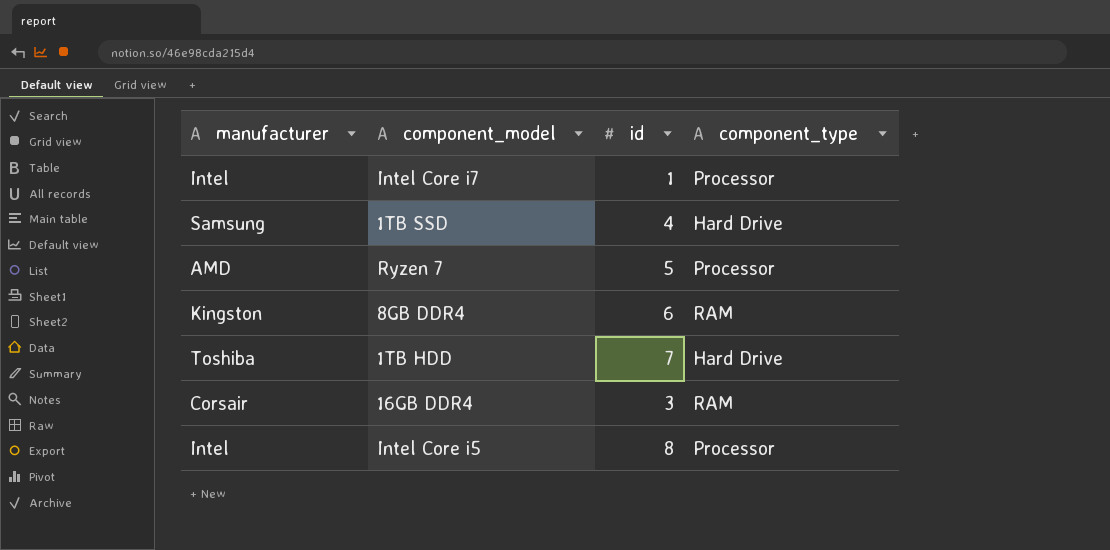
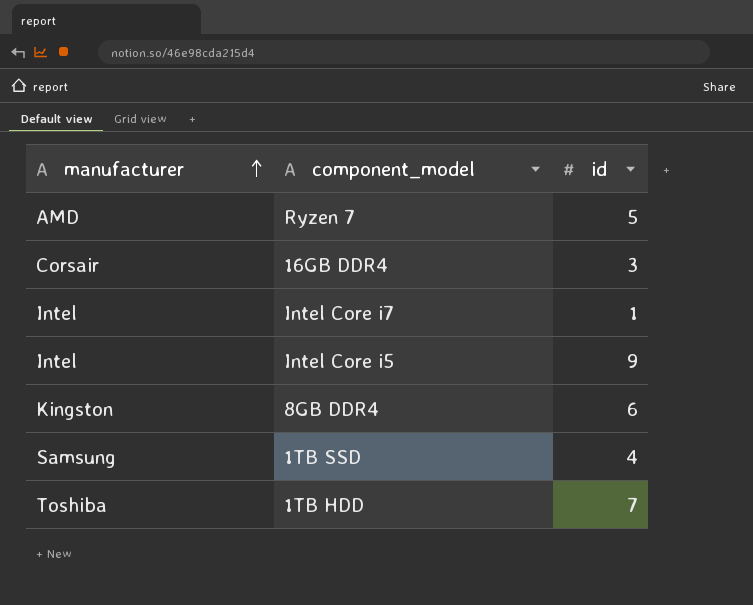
row order: none -> manufacturer ascending
column component_type | position: 4 -> none
Intel Core i5 | id: 8 -> 9

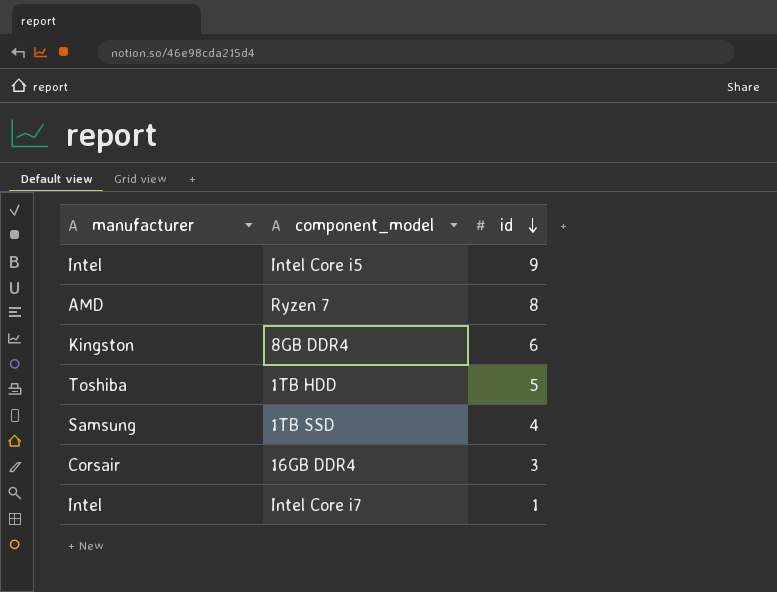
row order: manufacturer ascending -> id descending
Ryzen 7 | id: 5 -> 8
1TB HDD | id: 7 -> 5

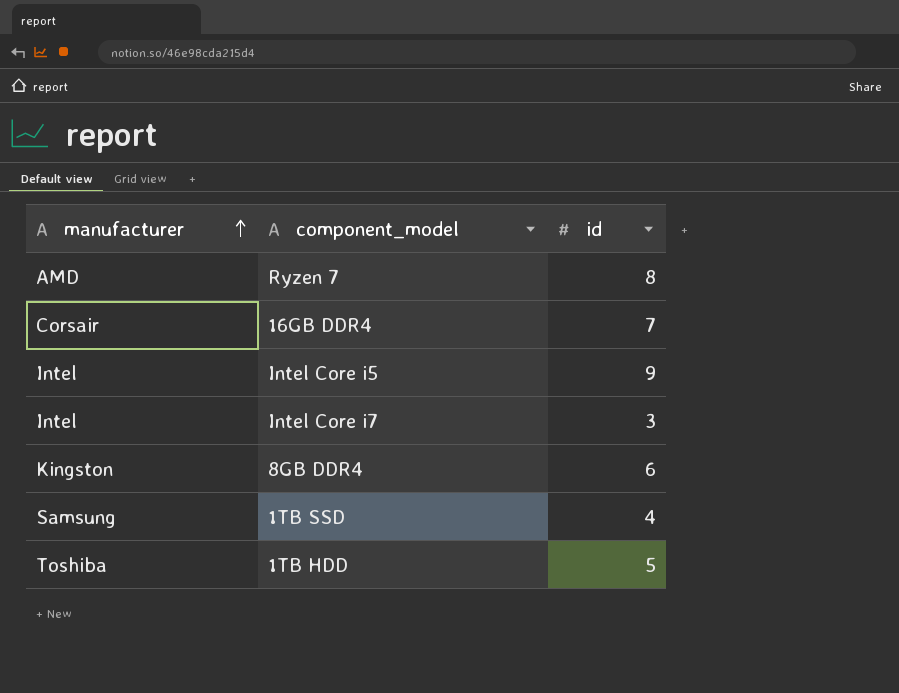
row order: id descending -> manufacturer ascending
16GB DDR4 | id: 3 -> 7
Intel Core i7 | id: 1 -> 3

